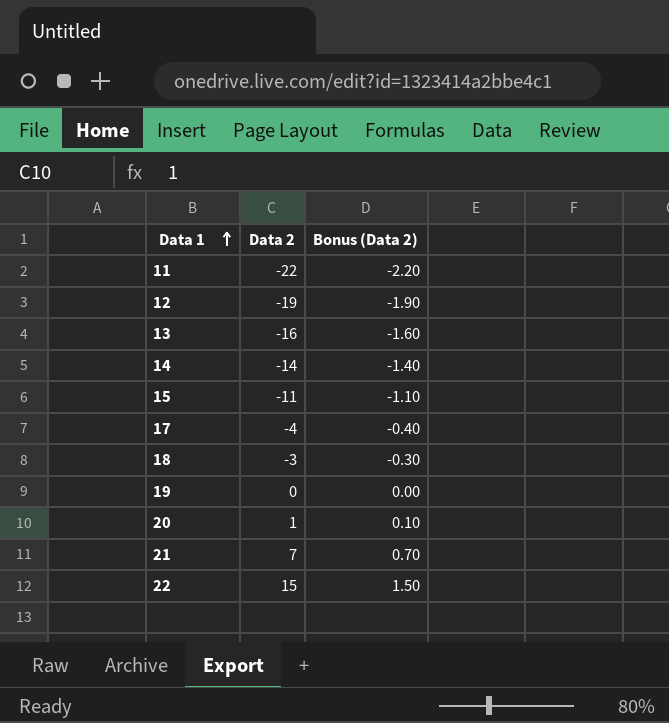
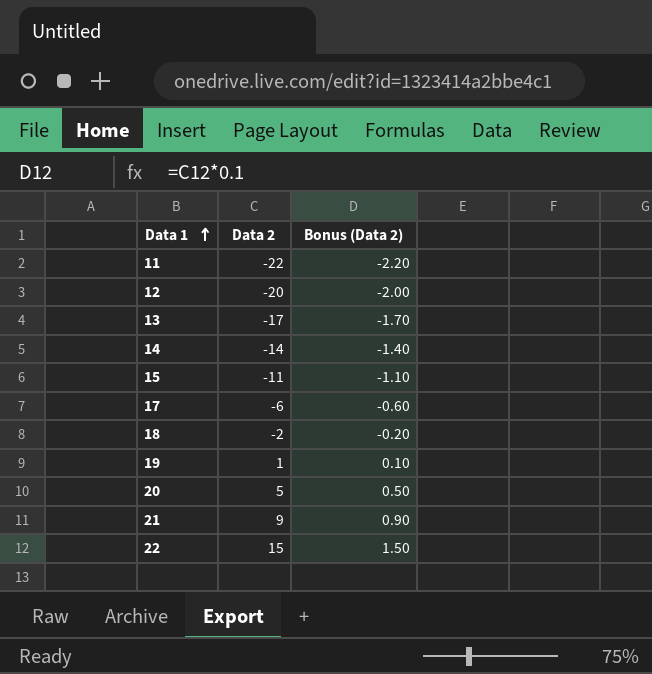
12 | Data 2: -19 -> -20
12 | Bonus (Data 2): -1.90 -> -2.00
13 | Data 2: -16 -> -17
13 | Bonus (Data 2): -1.60 -> -1.70
17 | Data 2: -4 -> -6
17 | Bonus (Data 2): -0.40 -> -0.60
18 | Data 2: -3 -> -2
18 | Bonus (Data 2): -0.30 -> -0.20
19 | Data 2: 0 -> 1
19 | Bonus (Data 2): 0.00 -> 0.10
20 | Data 2: 1 -> 5
20 | Bonus (Data 2): 0.10 -> 0.50
21 | Data 2: 7 -> 9
21 | Bonus (Data 2): 0.70 -> 0.90

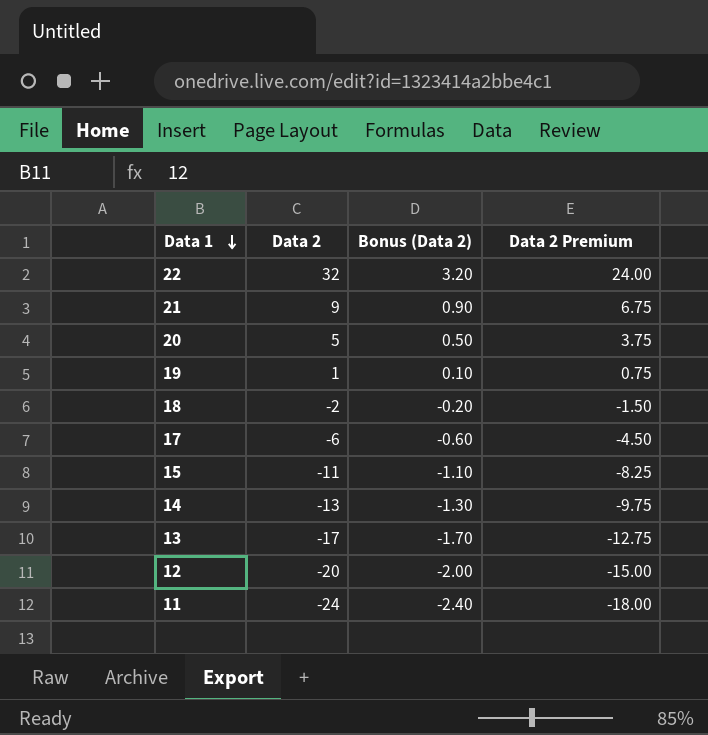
row order: Data 1 ascending -> Data 1 descending
column Data 2 Premium | formula: none -> [Data 2] * 0.75
22 | Data 2: 15 -> 32
22 | Bonus (Data 2): 1.50 -> 3.20
14 | Data 2: -14 -> -13
14 | Bonus (Data 2): -1.40 -> -1.30
11 | Data 2: -22 -> -24
11 | Bonus (Data 2): -2.20 -> -2.40

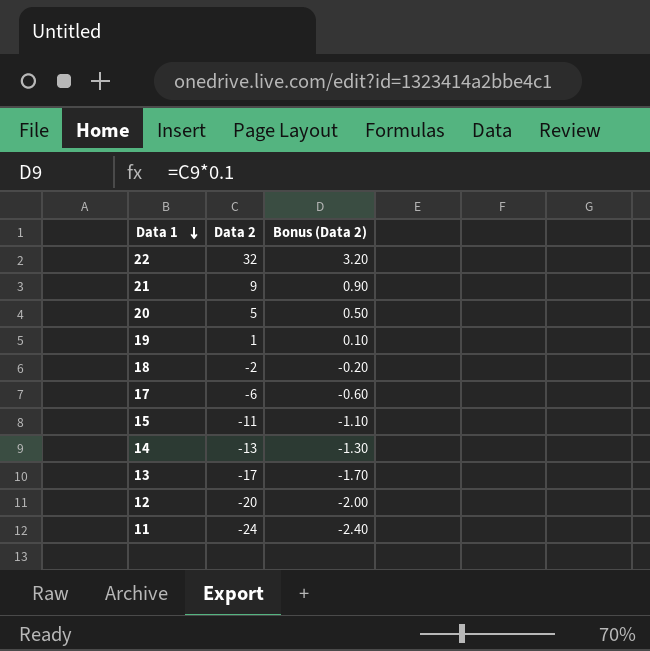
column Data 2 Premium | formula: [Data 2] * 0.75 -> none

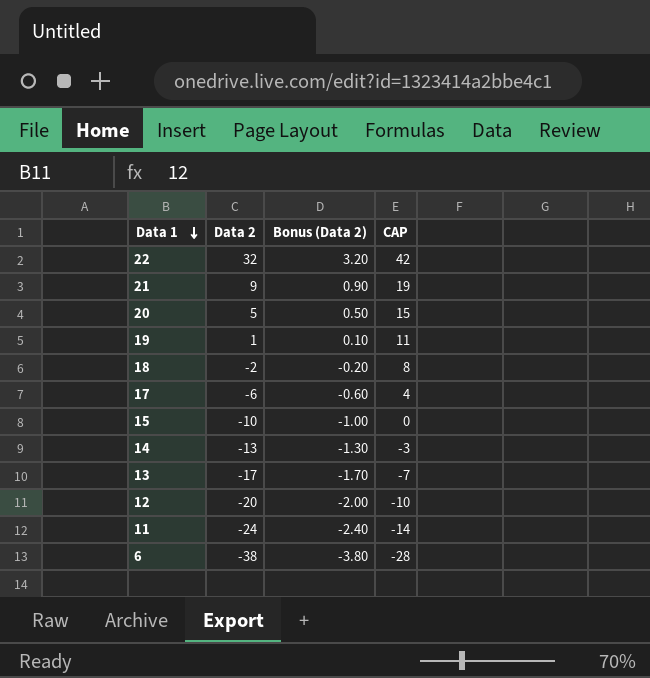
column CAP | formula: none -> [Data 2] + 10
15 | Data 2: -11 -> -10
15 | Bonus (Data 2): -1.10 -> -1.00
row 6: none -> -38 | -3.80 | -28

